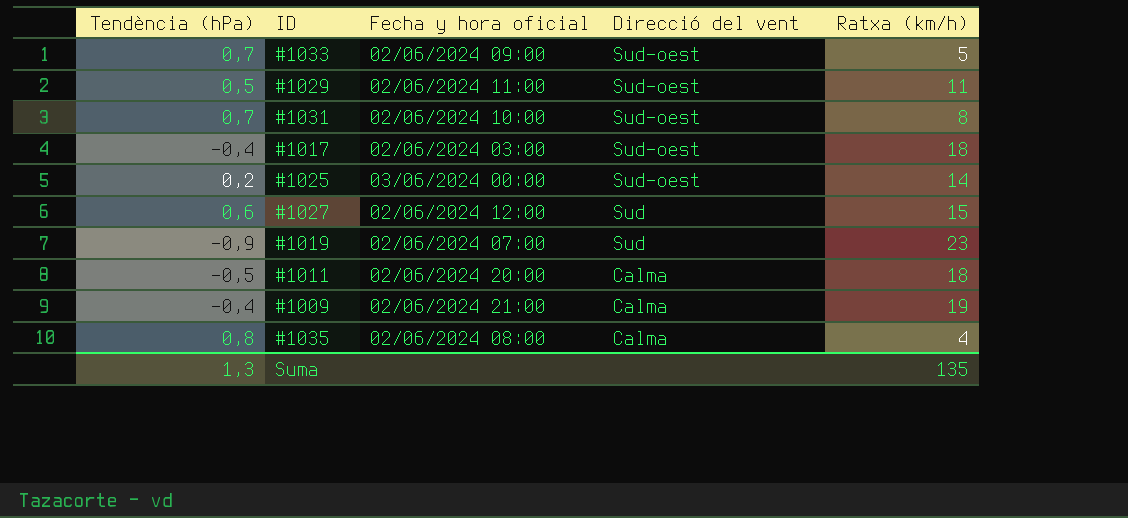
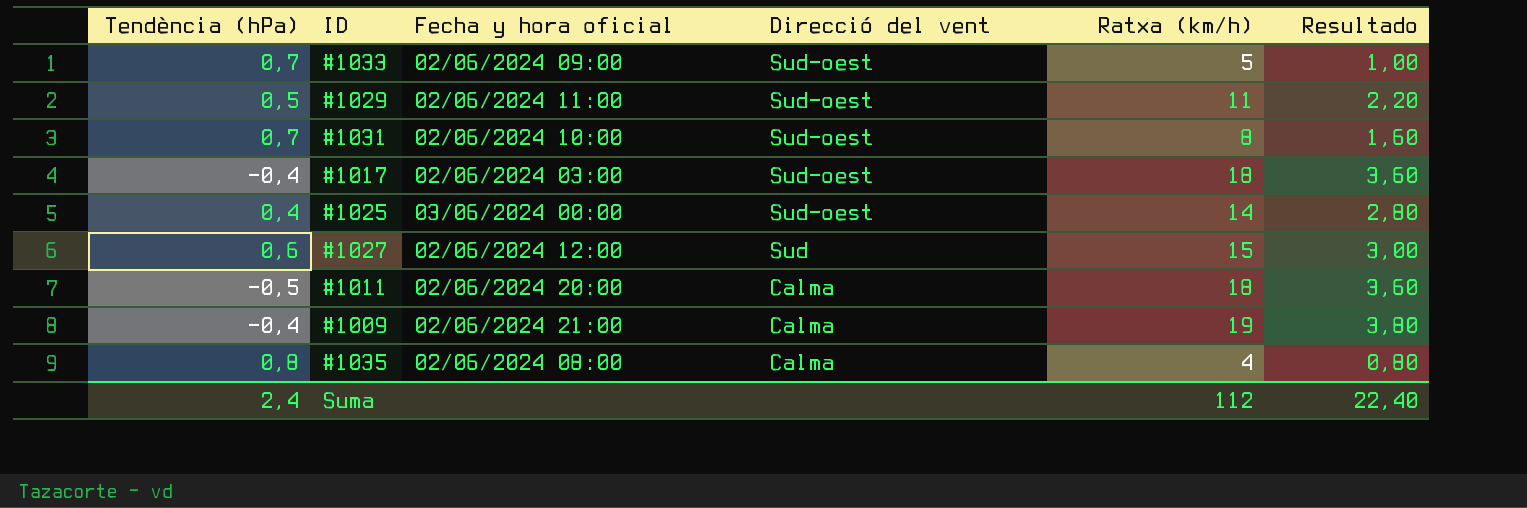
column Resultado | formula: none -> [Ratxa (km/h)] * 0,2
row #1019: -0,9 | 02/06/2024 07:00 | Sud | 23 -> none
#1025 | Tendència (hPa): 0,2 -> 0,4
Suma | Tendència (hPa): 1,3 -> 2,4
Suma | Ratxa (km/h): 135 -> 112

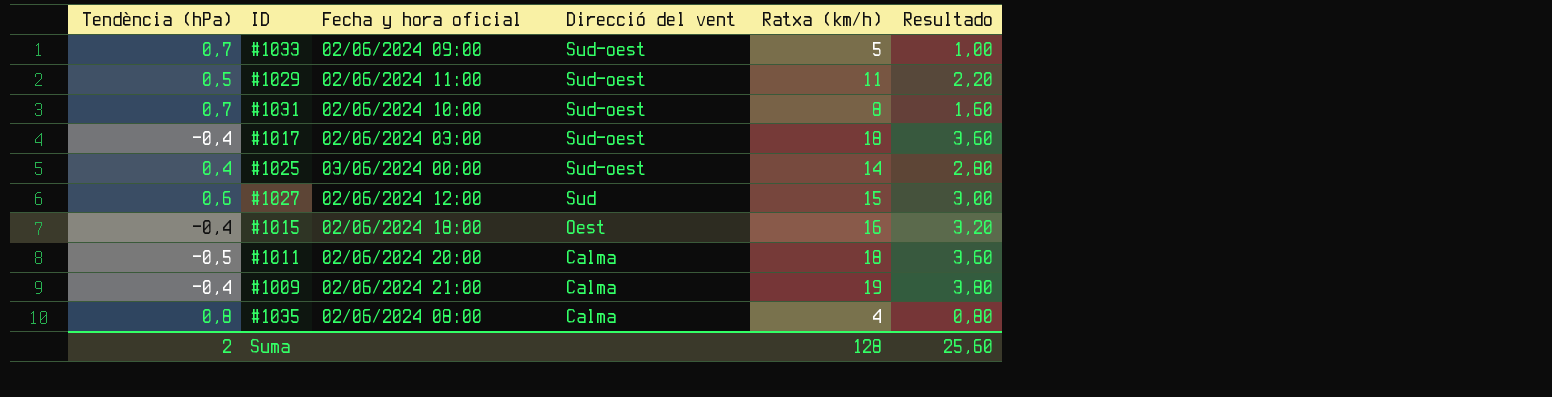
row #1015: none -> -0,4 | 02/06/2024 18:00 | Oest | 16 | 3,20
Suma | Tendència (hPa): 2,4 -> 2
Suma | Ratxa (km/h): 112 -> 128
Suma | Resultado: 22,40 -> 25,60

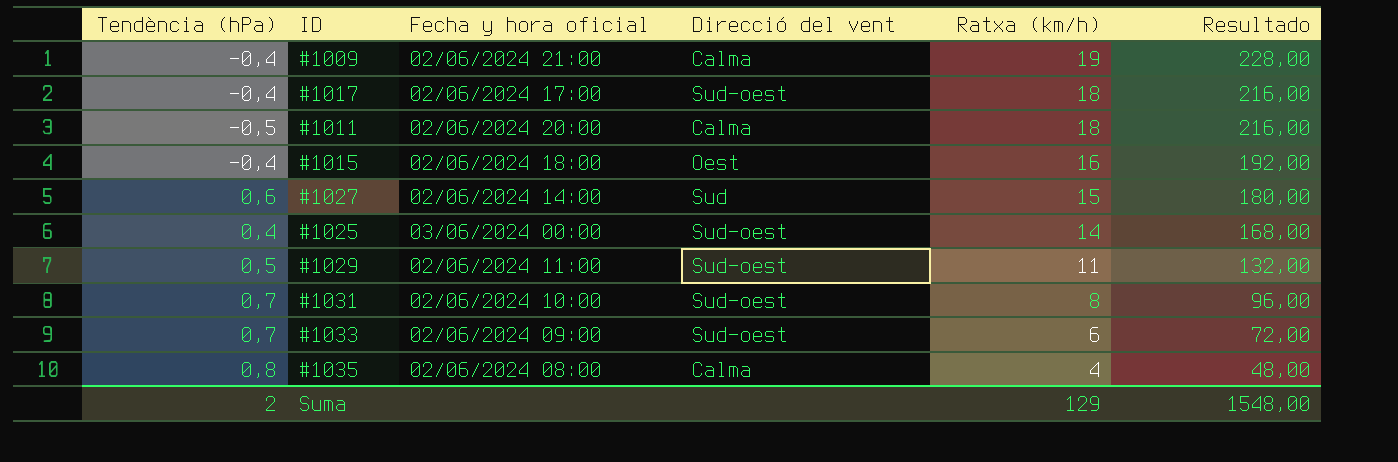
row order: Direcció del vent descending -> Ratxa (km/h) descending
column Resultado | formula: [Ratxa (km/h)] * 0,2 -> [Ratxa (km/h)] * 12
#1017 | Fecha y hora oficial: 02/06/2024 03:00 -> 02/06/2024 17:00
#1027 | Fecha y hora oficial: 02/06/2024 12:00 -> 02/06/2024 14:00
#1033 | Ratxa (km/h): 5 -> 6
Suma | Ratxa (km/h): 128 -> 129
Suma | Resultado: 25,60 -> 1548,00

